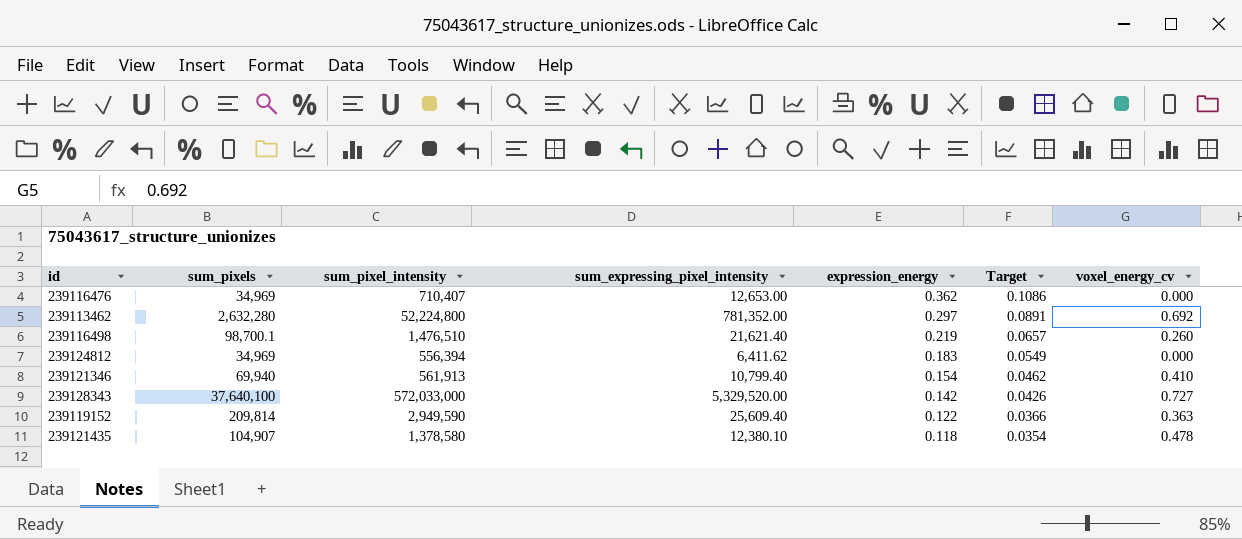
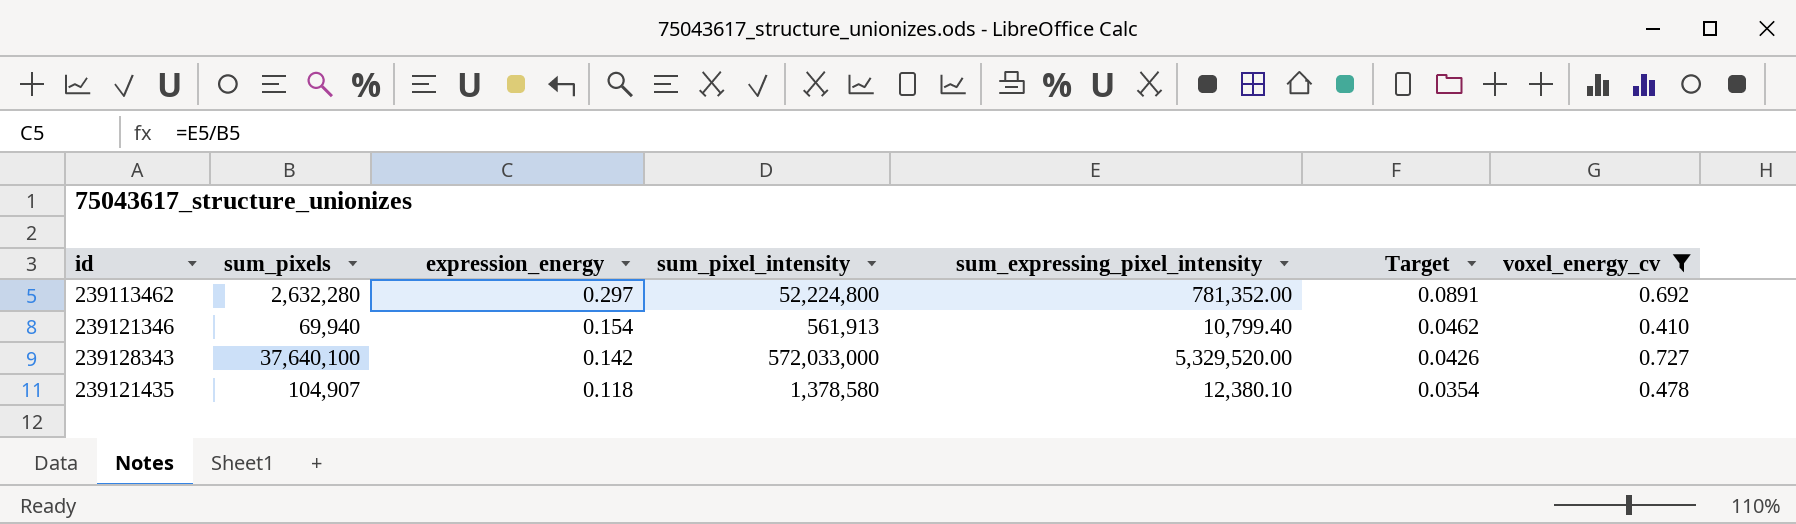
filter: none -> voxel_energy_cv >= 0.410
column expression_energy | position: 5 -> 3

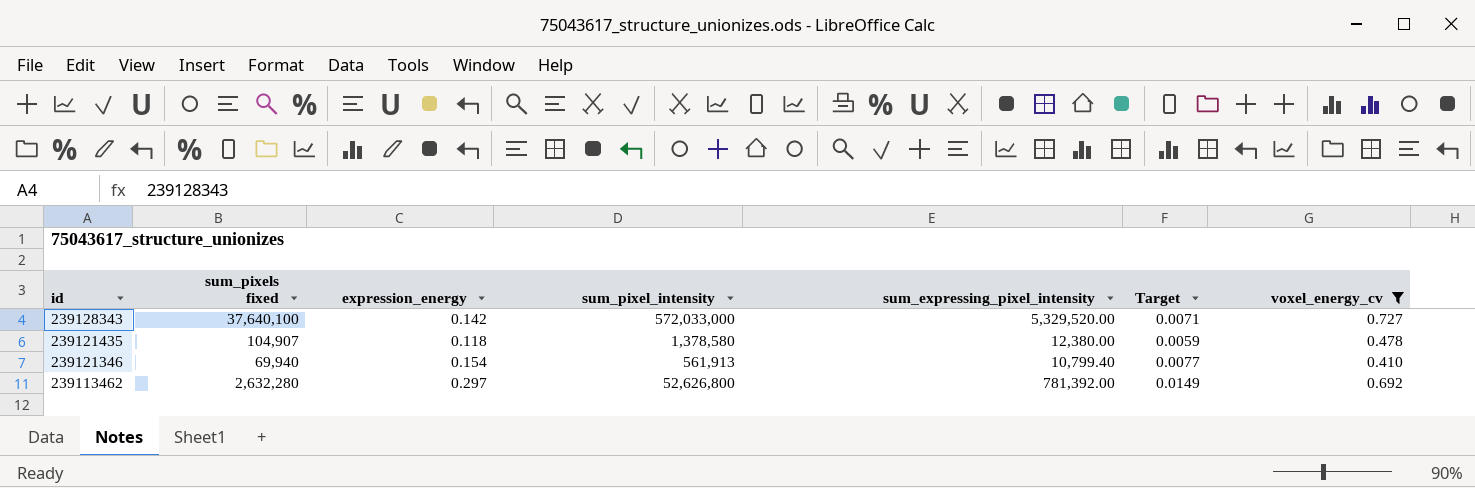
row order: expression_energy descending -> id descending
column name: sum_pixels -> sum_pixels fixed
column Target | formula: [expression_energy] * 0.3 -> [expression_energy] * 0.05
239121435 | sum_expressing_pixel_intensity: 12,380.10 -> 12,380.00
239113462 | sum_pixel_intensity: 52,224,800 -> 52,626,800
239113462 | sum_expressing_pixel_intensity: 781,352.00 -> 781,392.00

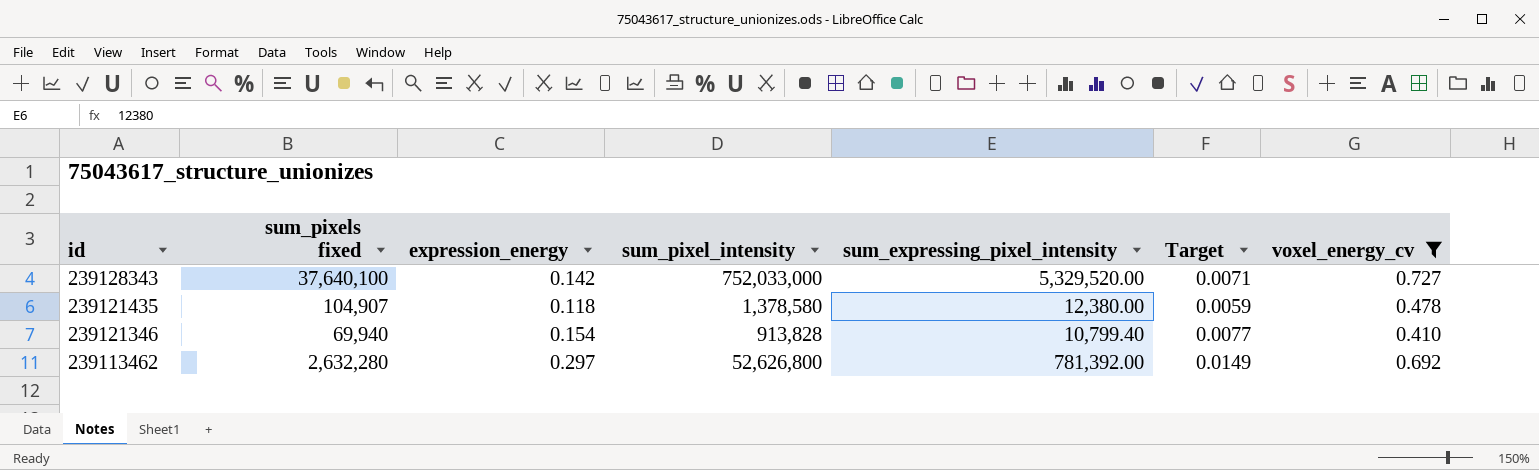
239128343 | sum_pixel_intensity: 572,033,000 -> 752,033,000
239121346 | sum_pixel_intensity: 561,913 -> 913,828

